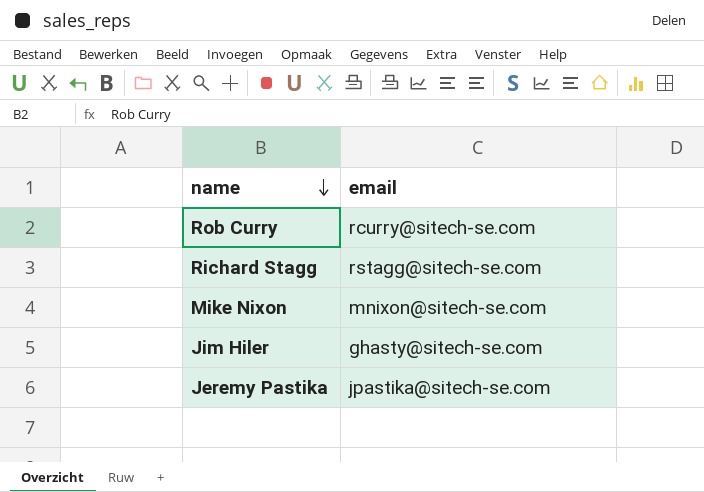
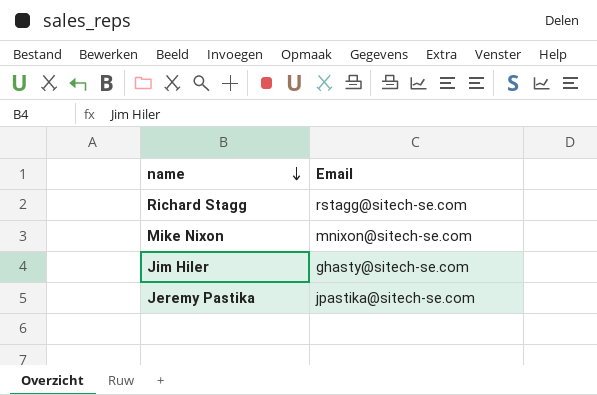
column name: email -> Email
row Rob Curry: rcurry@sitech-se.com -> none

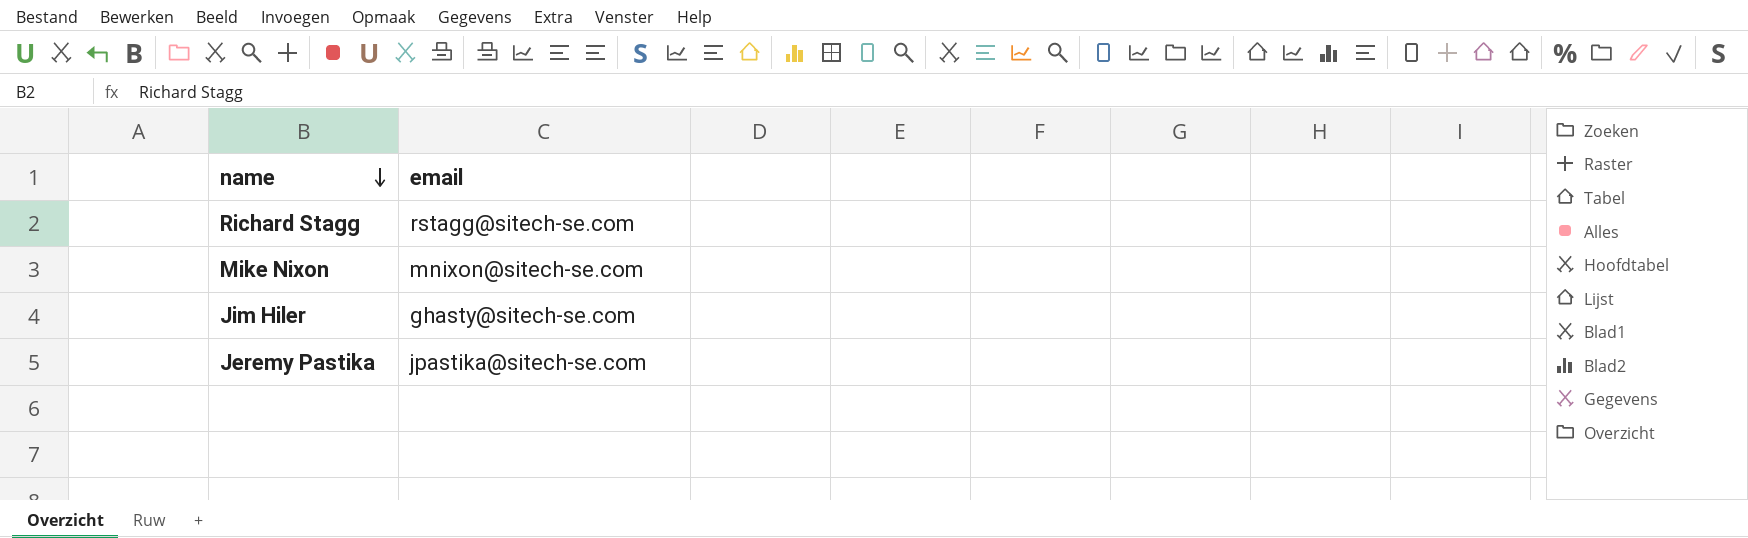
column name: Email -> email

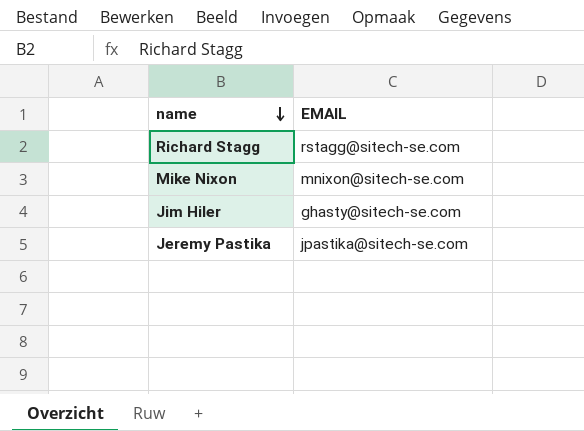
column name: email -> EMAIL

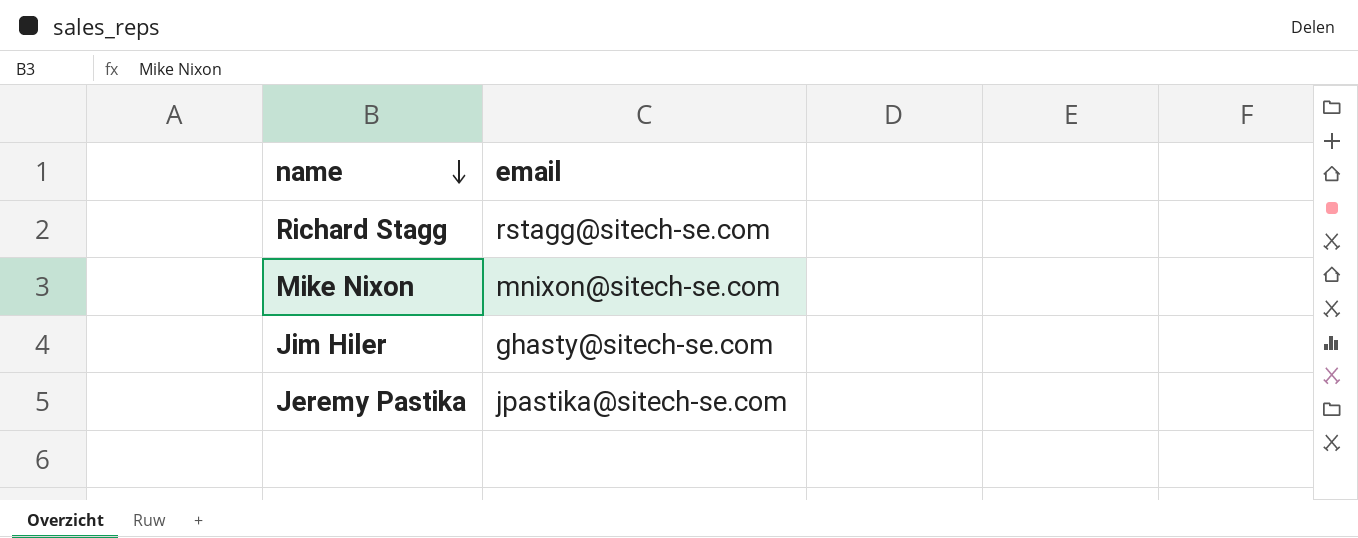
column name: EMAIL -> email

